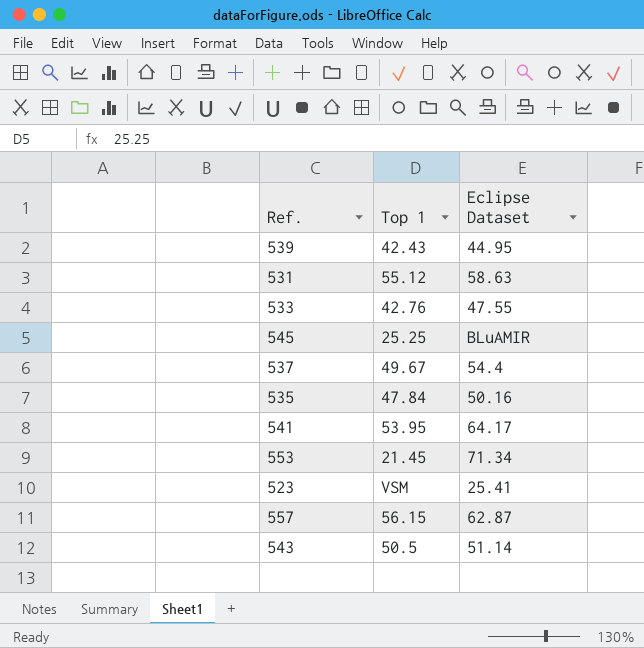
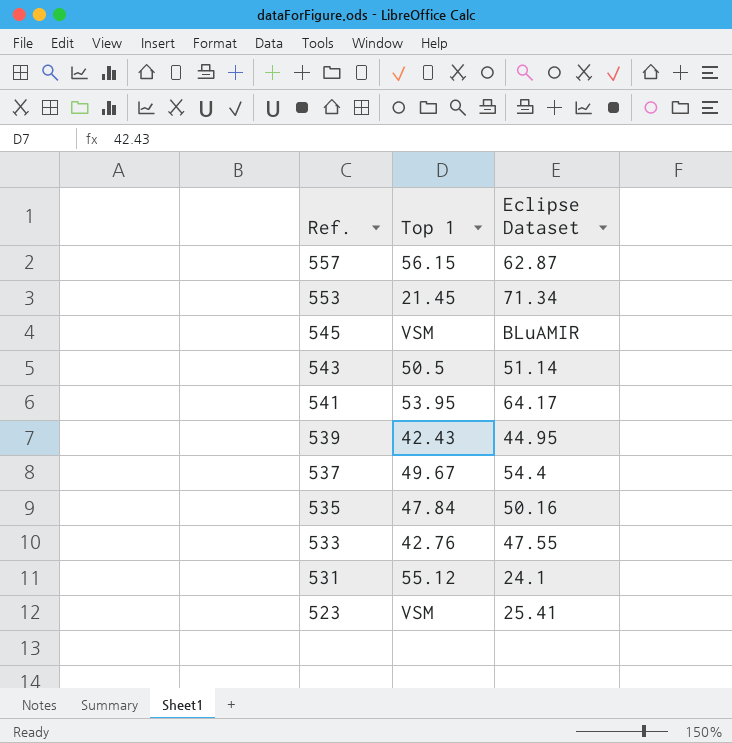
row order: none -> Ref. descending
545 | Top 1: 25.25 -> VSM
531 | Eclipse Dataset: 58.63 -> 24.1

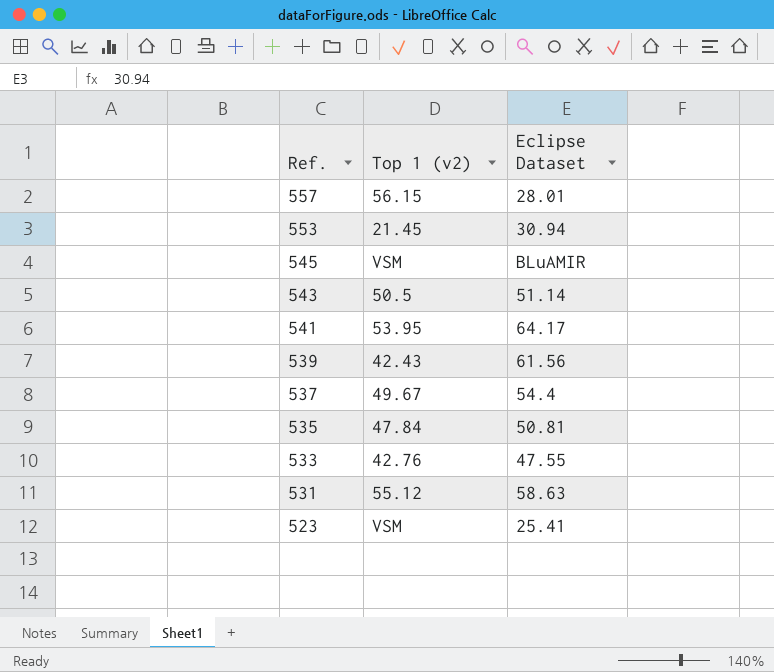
column name: Top 1 -> Top 1 (v2)
557 | Eclipse Dataset: 62.87 -> 28.01
553 | Eclipse Dataset: 71.34 -> 30.94
539 | Eclipse Dataset: 44.95 -> 61.56
535 | Eclipse Dataset: 50.16 -> 50.81
531 | Eclipse Dataset: 24.1 -> 58.63

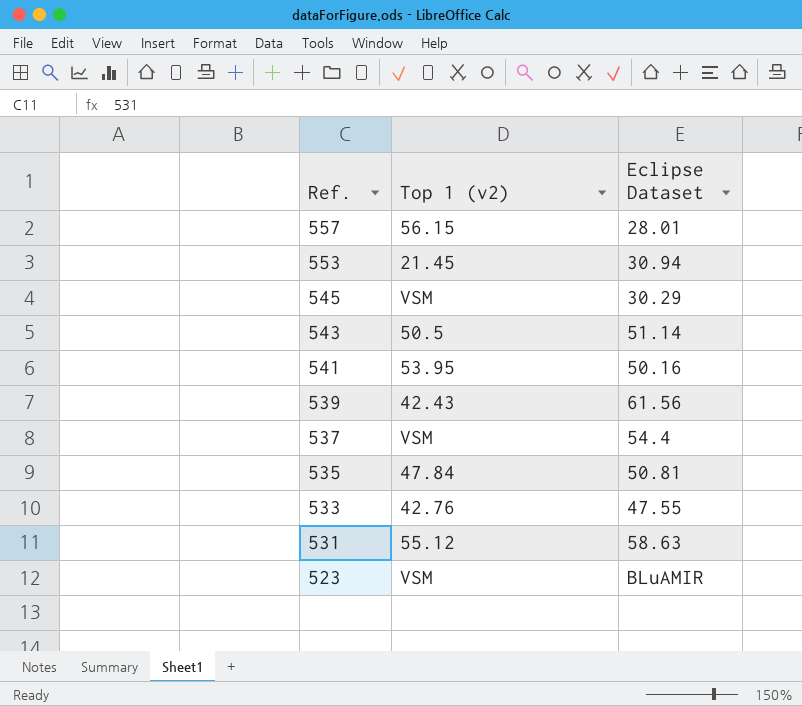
545 | Eclipse Dataset: BLuAMIR -> 30.29
541 | Eclipse Dataset: 64.17 -> 50.16
537 | Top 1 (v2): 49.67 -> VSM
523 | Eclipse Dataset: 25.41 -> BLuAMIR

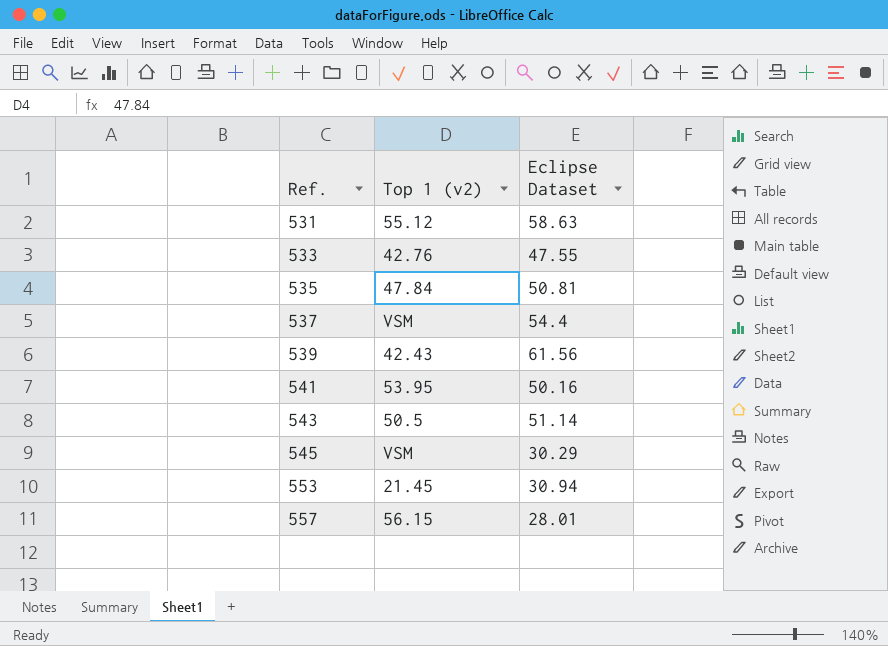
row order: Ref. descending -> Ref. ascending
row 523: VSM | BLuAMIR -> none

